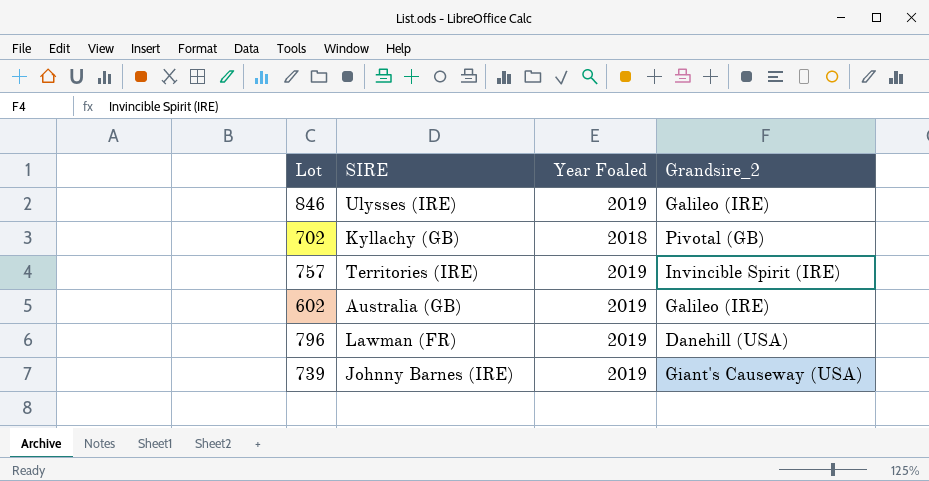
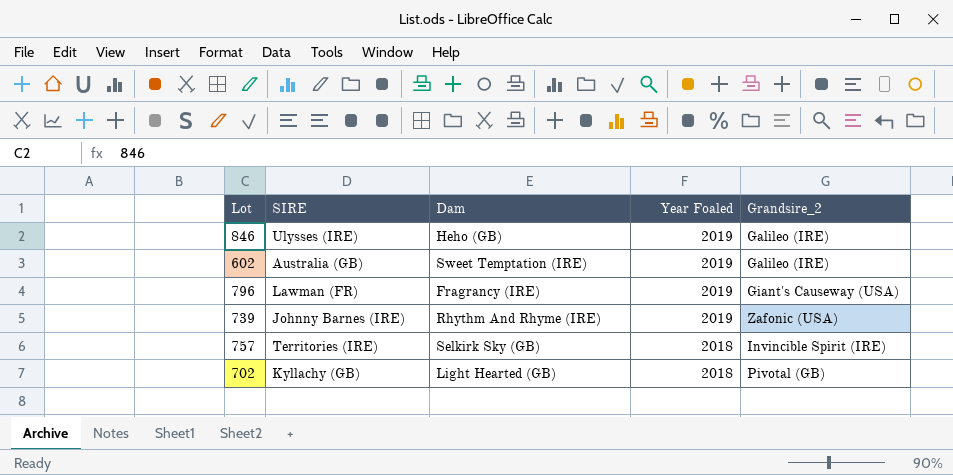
row order: none -> Year Foaled descending
column Dam | position: none -> 3
796 | Grandsire_2: Danehill (USA) -> Giant's Causeway (USA)
739 | Grandsire_2: Giant's Causeway (USA) -> Zafonic (USA)
757 | Year Foaled: 2019 -> 2018

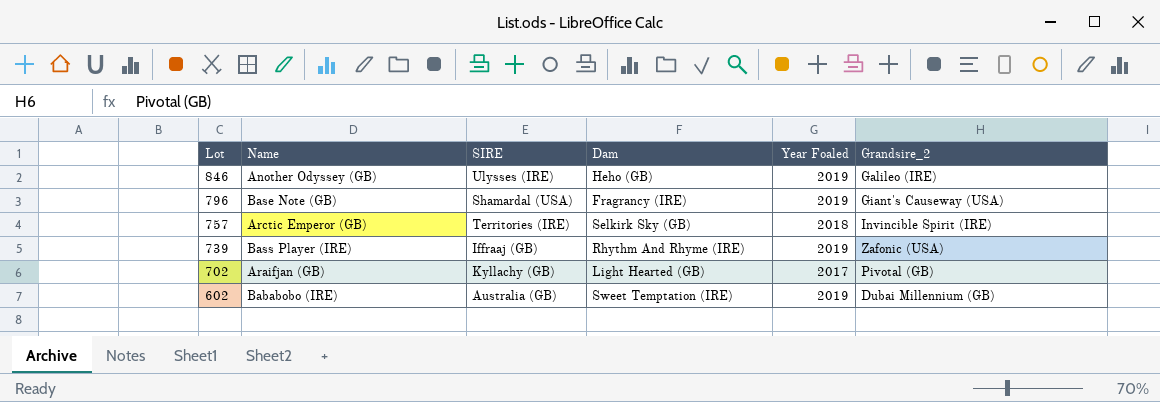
row order: Year Foaled descending -> Lot descending
column Name | position: none -> 2
796 | SIRE: Lawman (FR) -> Shamardal (USA)
739 | SIRE: Johnny Barnes (IRE) -> Iffraaj (GB)
702 | Year Foaled: 2018 -> 2017
602 | Grandsire_2: Galileo (IRE) -> Dubai Millennium (GB)

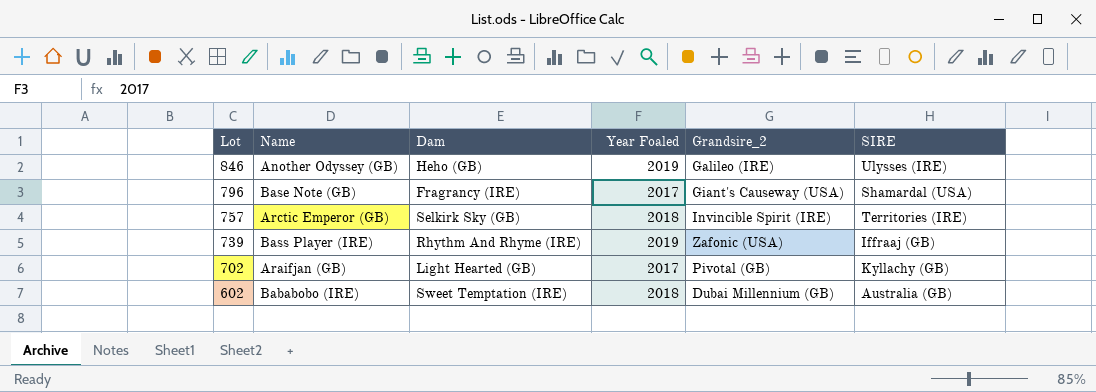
column SIRE | position: 3 -> 6
796 | Year Foaled: 2019 -> 2017
602 | Year Foaled: 2019 -> 2018

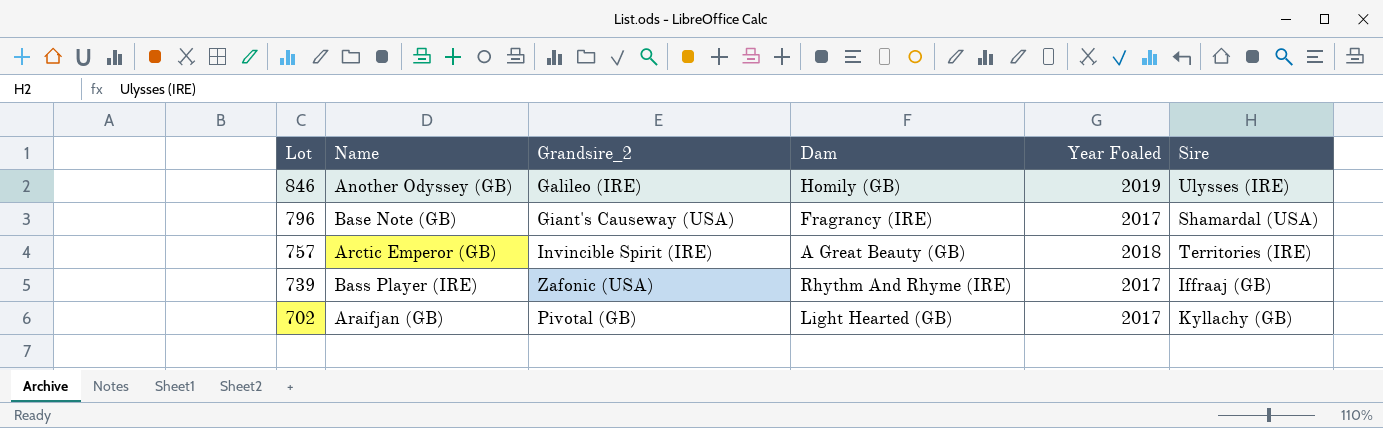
column Grandsire_2 | position: 5 -> 3
column name: SIRE -> Sire
row 602: Bababobo (IRE) | Sweet Temptation (IRE) | 2018 | Dubai Millennium (GB) | Australia (GB) -> none
846 | Dam: Heho (GB) -> Homily (GB)
757 | Dam: Selkirk Sky (GB) -> A Great Beauty (GB)
739 | Year Foaled: 2019 -> 2017

